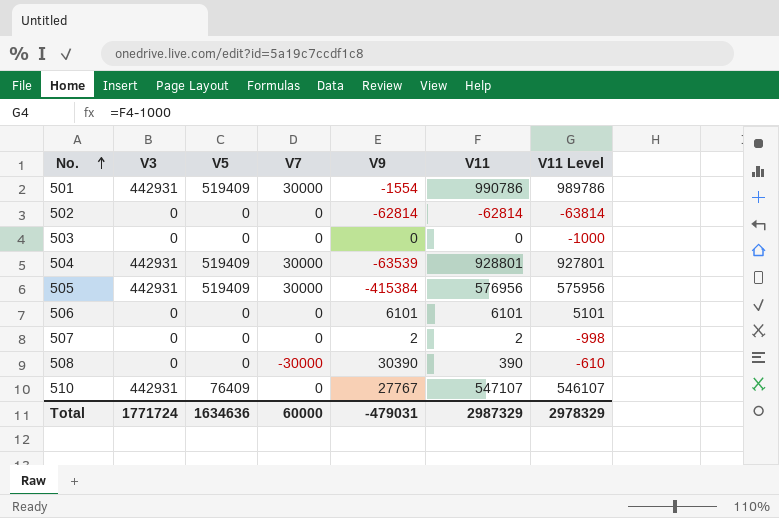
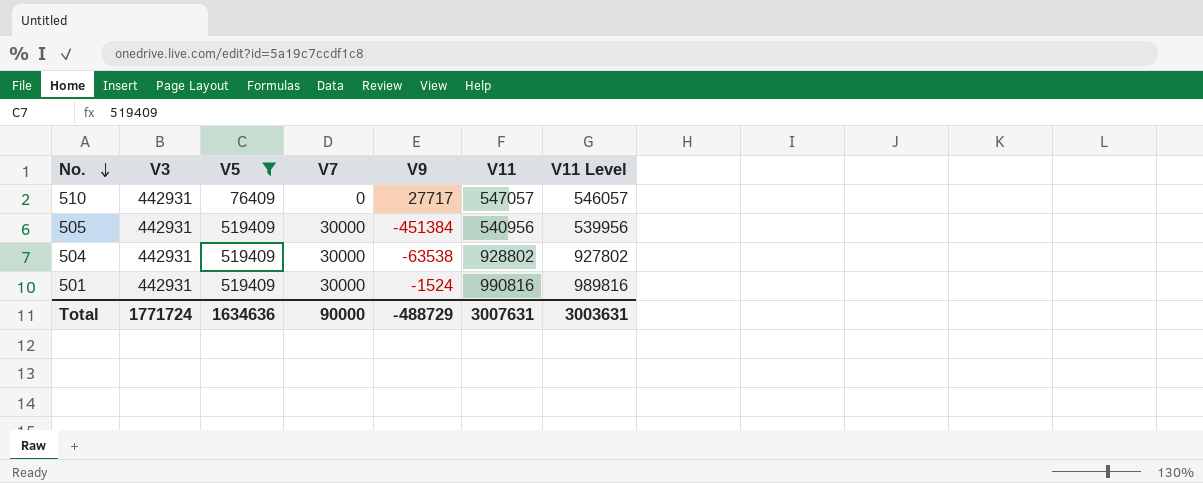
filter: none -> V5 != 0
row order: No. ascending -> No. descending
510 | V9: 27767 -> 27717
510 | V11: 547107 -> 547057
510 | V11 Level: 546107 -> 546057
505 | V9: -415384 -> -451384
505 | V11: 576956 -> 540956
505 | V11 Level: 575956 -> 539956
504 | V9: -63539 -> -63538
504 | V11: 928801 -> 928802
504 | V11 Level: 927801 -> 927802
501 | V9: -1554 -> -1524
501 | V11: 990786 -> 990816
501 | V11 Level: 989786 -> 989816
Total | V7: 60000 -> 90000
Total | V9: -479031 -> -488729
Total | V11: 2987329 -> 3007631
Total | V11 Level: 2978329 -> 3003631

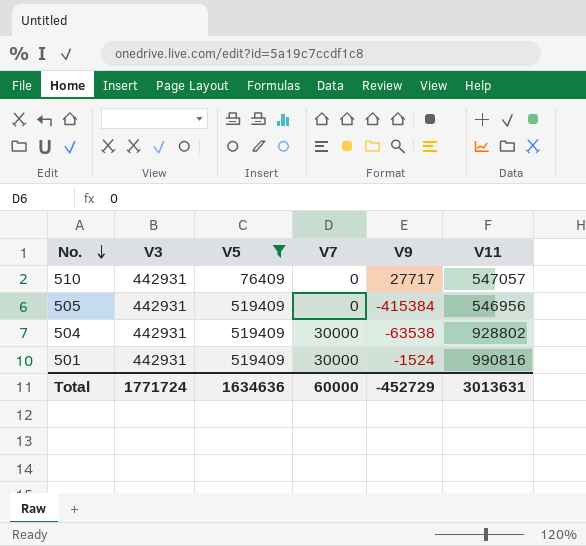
column V11 Level | formula: [V11] - 1000 -> none
505 | V7: 30000 -> 0
505 | V9: -451384 -> -415384
505 | V11: 540956 -> 546956
Total | V7: 90000 -> 60000
Total | V9: -488729 -> -452729
Total | V11: 3007631 -> 3013631

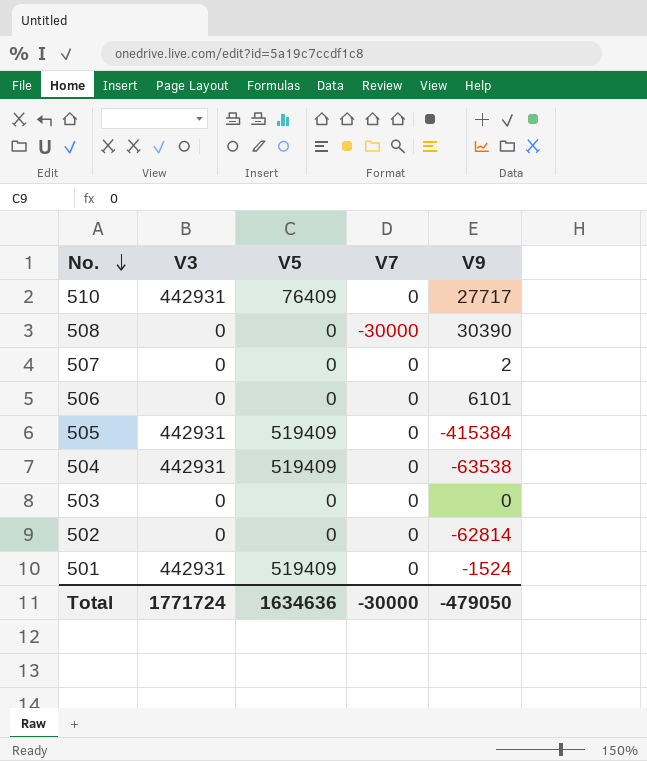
filter: V5 != 0 -> none
column V11 | formula: [V3] + [V5] + [V7] + [V9] -> none
504 | V7: 30000 -> 0
501 | V7: 30000 -> 0
Total | V7: 60000 -> -30000
Total | V9: -452729 -> -479050

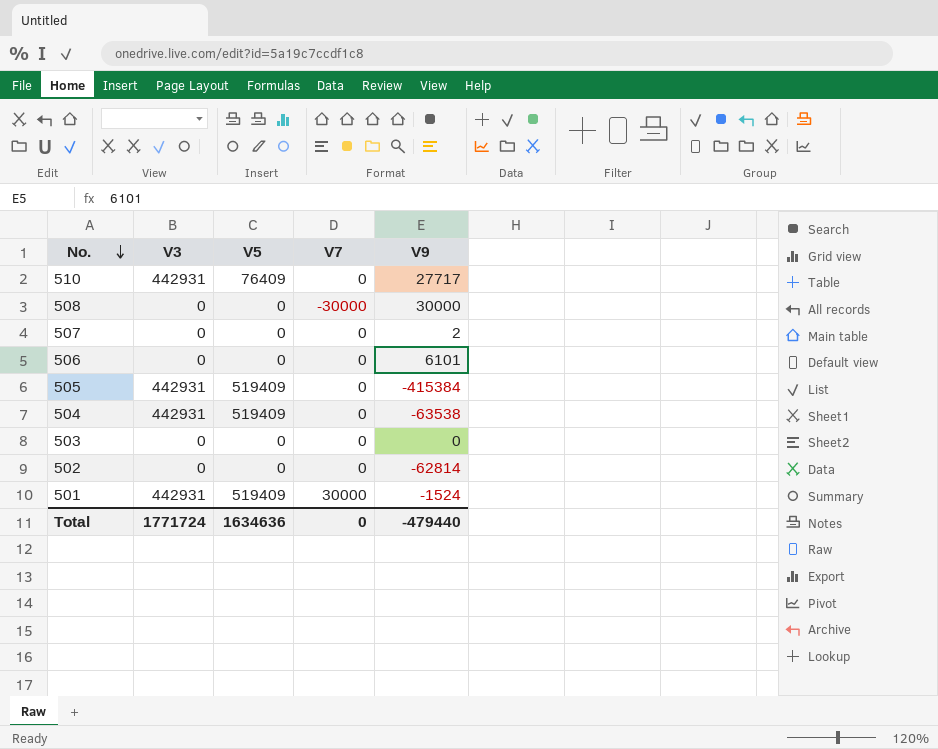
508 | V9: 30390 -> 30000
501 | V7: 0 -> 30000
Total | V7: -30000 -> 0
Total | V9: -479050 -> -479440

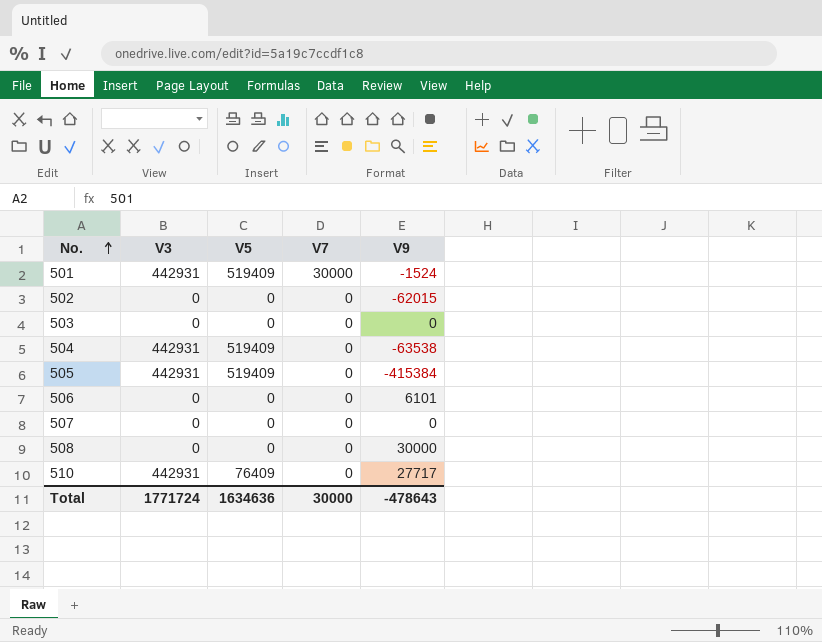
row order: No. descending -> No. ascending
502 | V9: -62814 -> -62015
507 | V9: 2 -> 0
508 | V7: -30000 -> 0
Total | V7: 0 -> 30000
Total | V9: -479440 -> -478643

